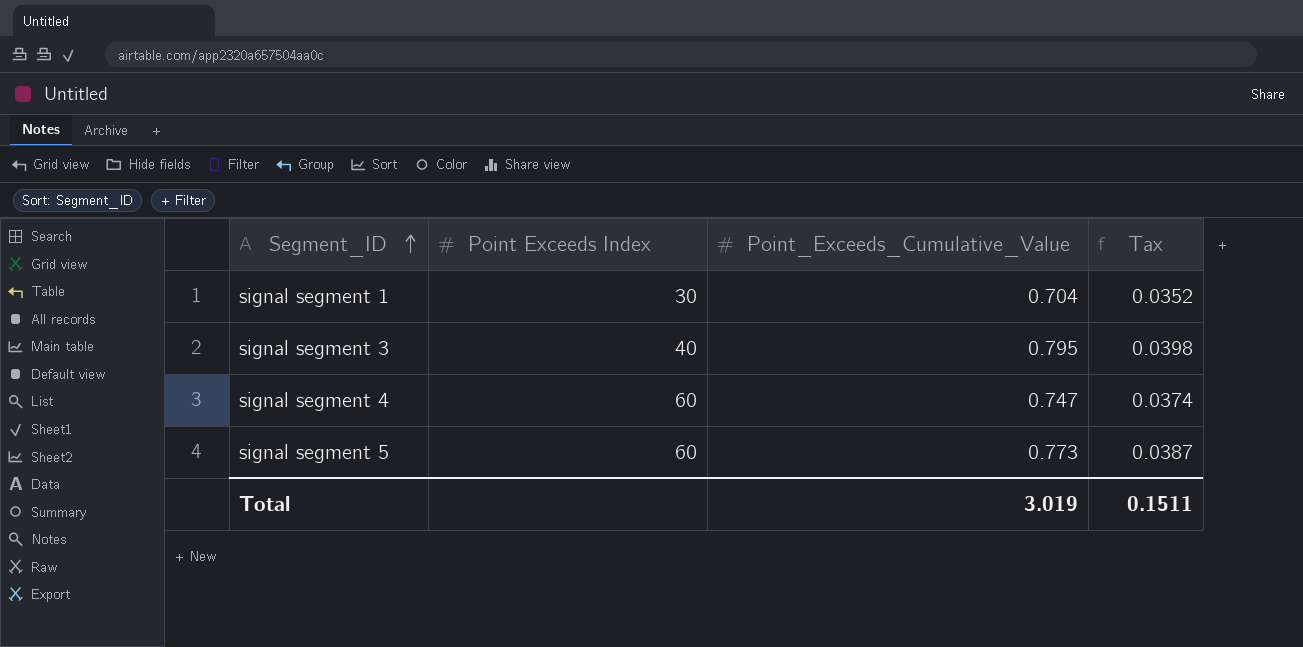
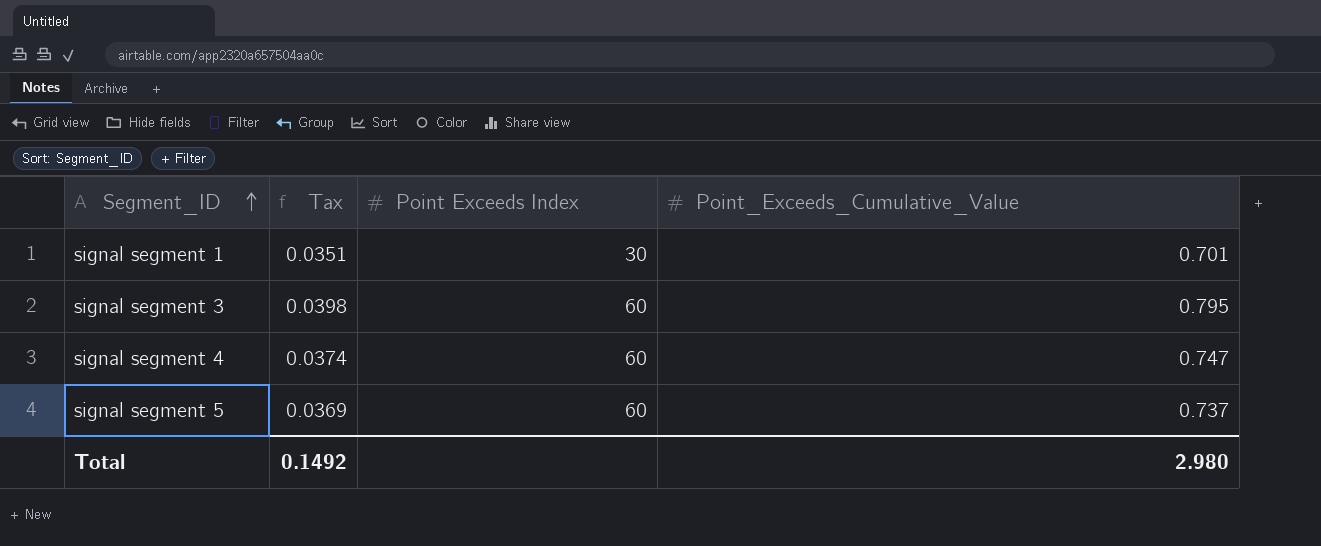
column Tax | position: 4 -> 2
signal segment 1 | Tax: 0.0352 -> 0.0351
signal segment 1 | Point_Exceeds_Cumulative_Value: 0.704 -> 0.701
signal segment 3 | Point Exceeds Index: 40 -> 60
signal segment 5 | Tax: 0.0387 -> 0.0369
signal segment 5 | Point_Exceeds_Cumulative_Value: 0.773 -> 0.737
Total | Tax: 0.1511 -> 0.1492
Total | Point_Exceeds_Cumulative_Value: 3.019 -> 2.980

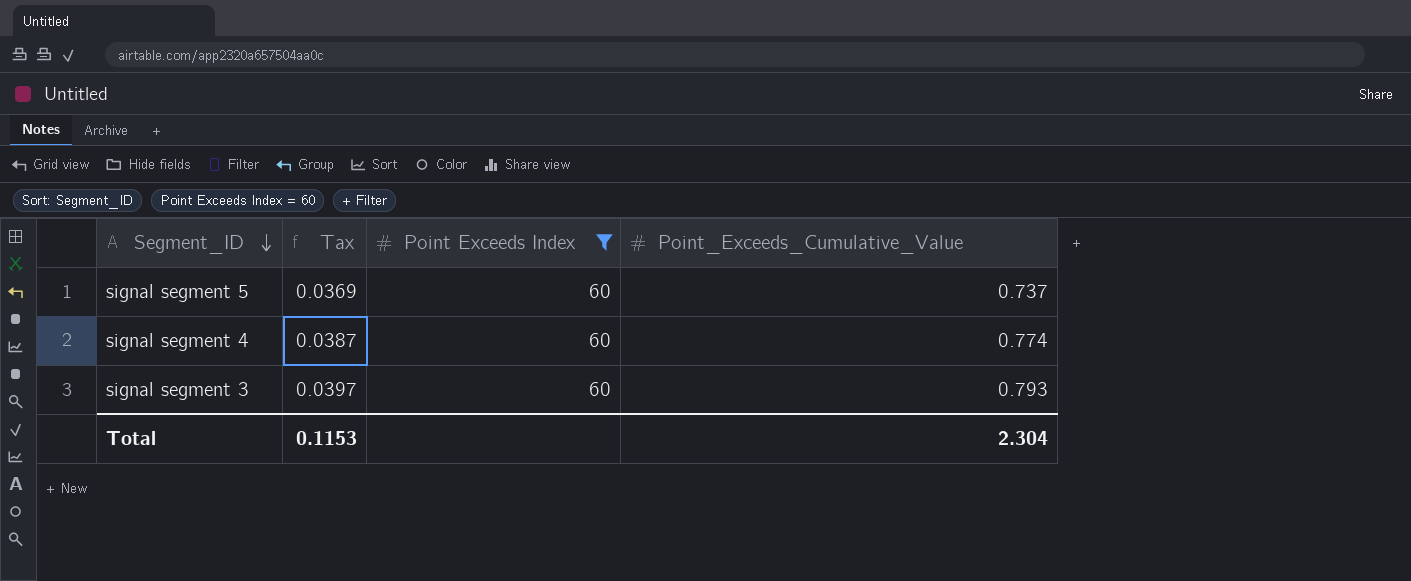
filter: none -> Point Exceeds Index = 60
row order: Segment_ID ascending -> Segment_ID descending
signal segment 4 | Tax: 0.0374 -> 0.0387
signal segment 4 | Point_Exceeds_Cumulative_Value: 0.747 -> 0.774
signal segment 3 | Tax: 0.0398 -> 0.0397
signal segment 3 | Point_Exceeds_Cumulative_Value: 0.795 -> 0.793
Total | Tax: 0.1492 -> 0.1153
Total | Point_Exceeds_Cumulative_Value: 2.980 -> 2.304

